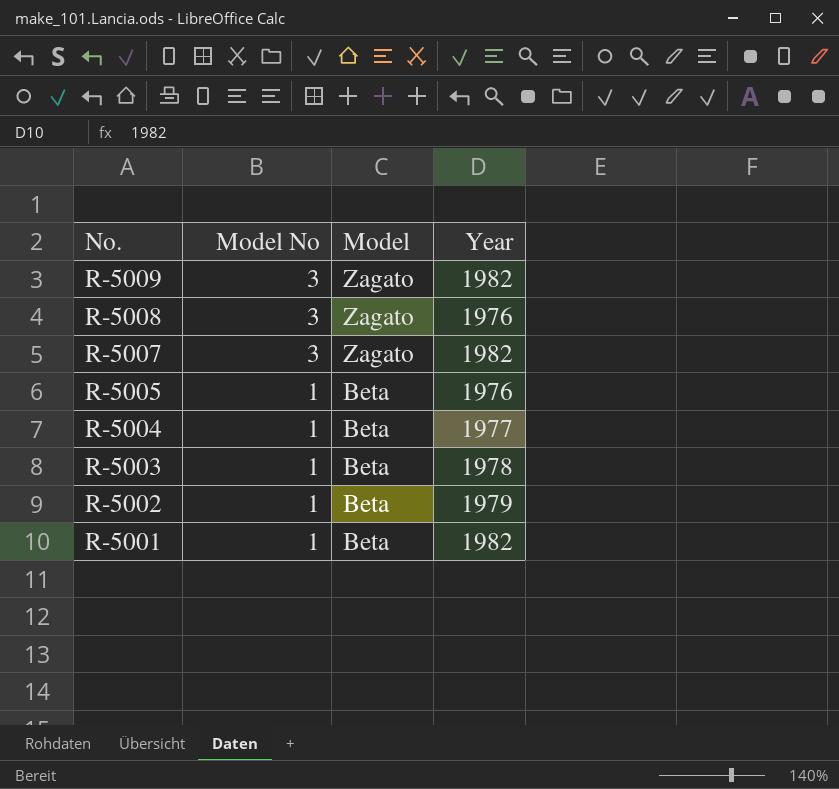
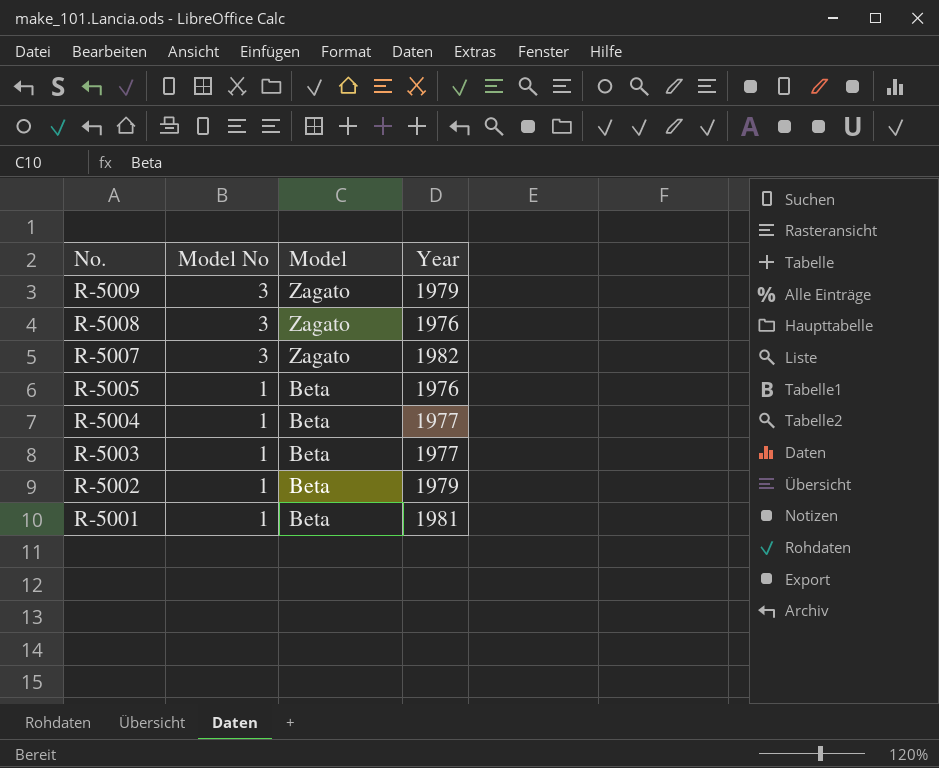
R-5009 | Year: 1982 -> 1979
R-5003 | Year: 1978 -> 1977
R-5001 | Year: 1982 -> 1981

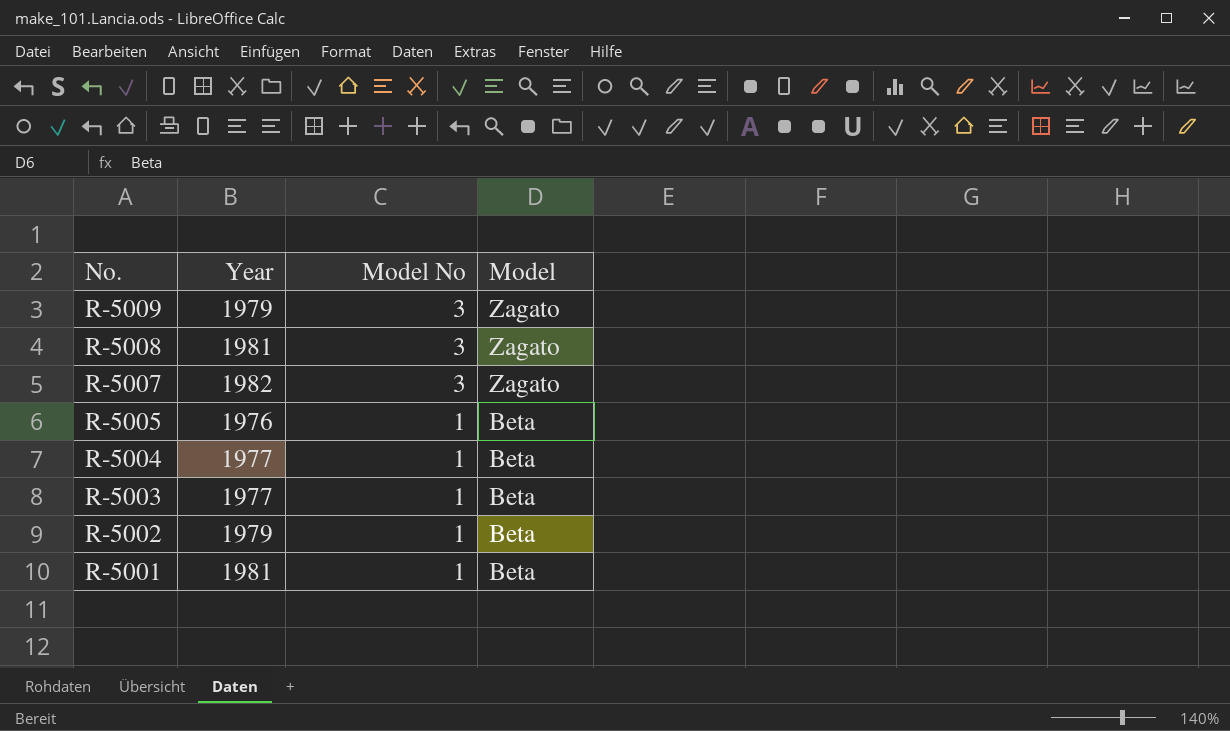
column Year | position: 4 -> 2
R-5008 | Year: 1976 -> 1981

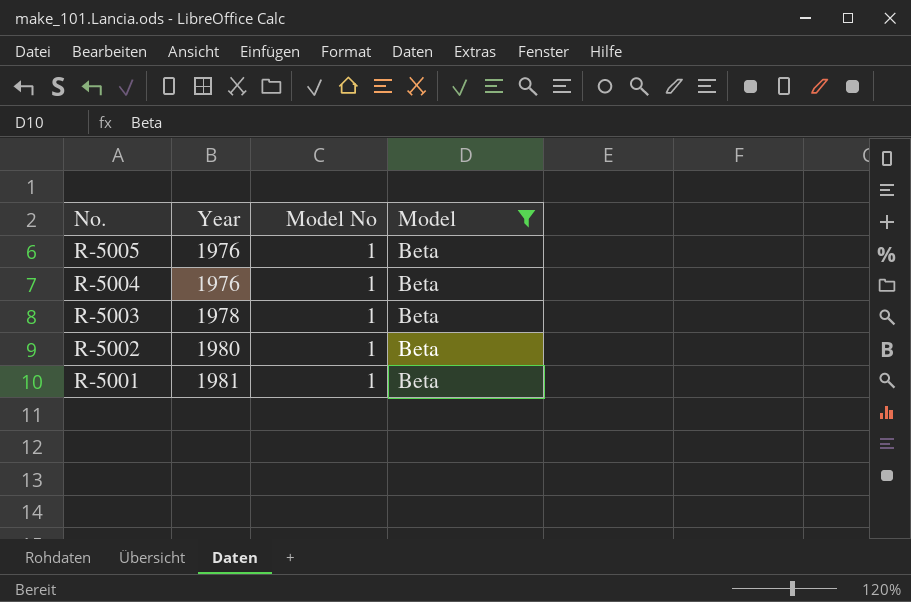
filter: none -> Model = Beta
R-5004 | Year: 1977 -> 1976
R-5003 | Year: 1977 -> 1978
R-5002 | Year: 1979 -> 1980

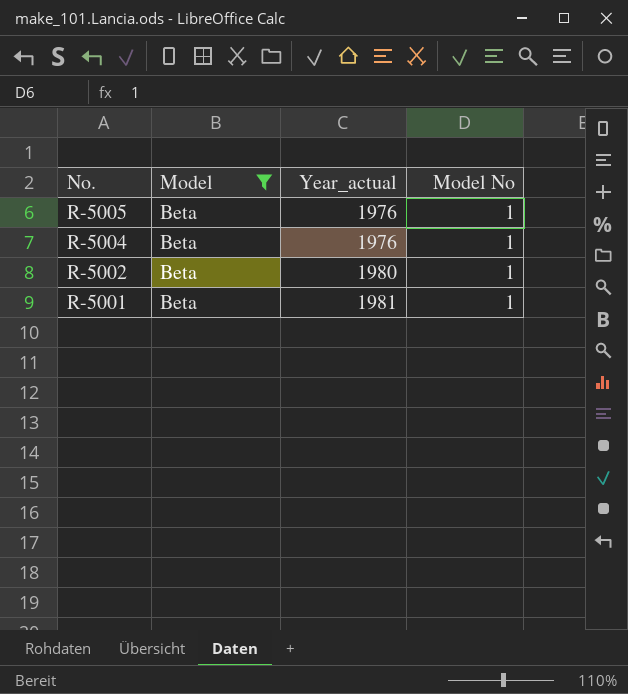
column Model | position: 4 -> 2
column name: Year -> Year_actual
row R-5003: 1978 | 1 | Beta -> none

